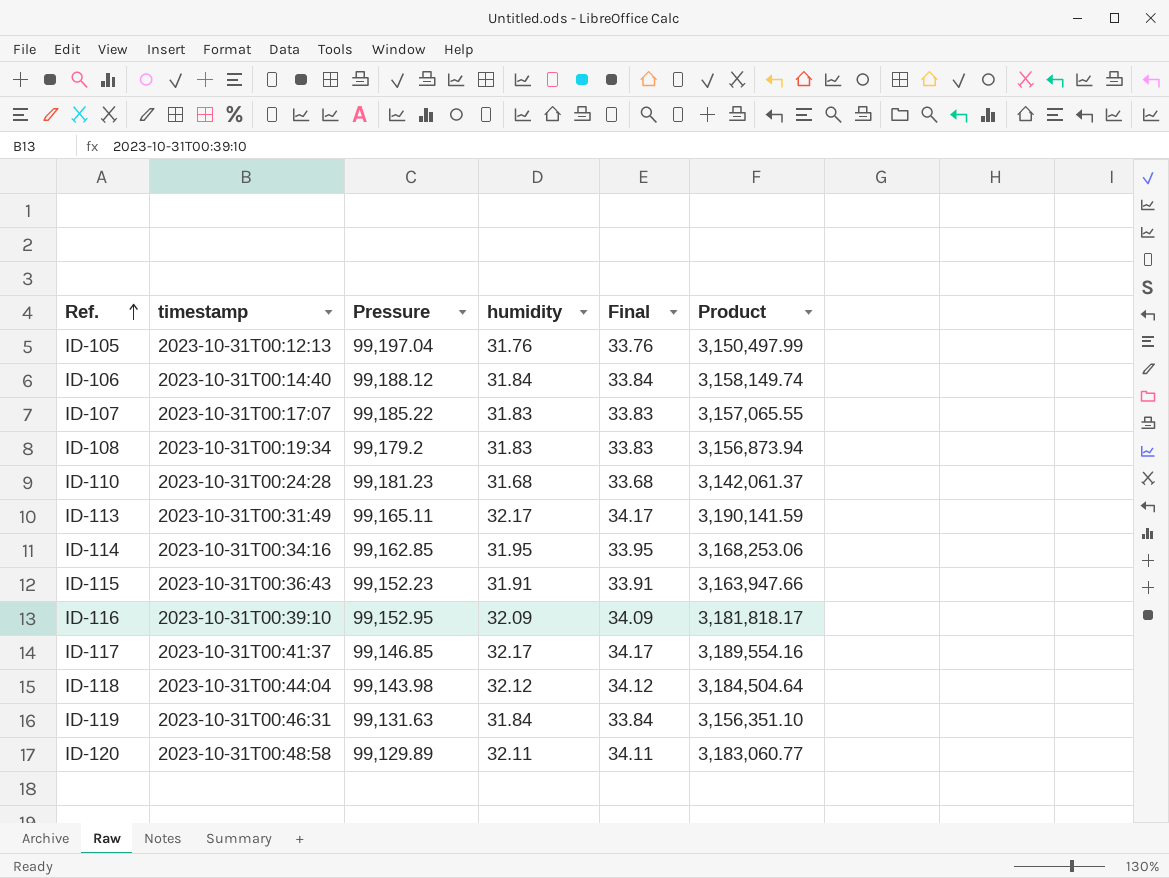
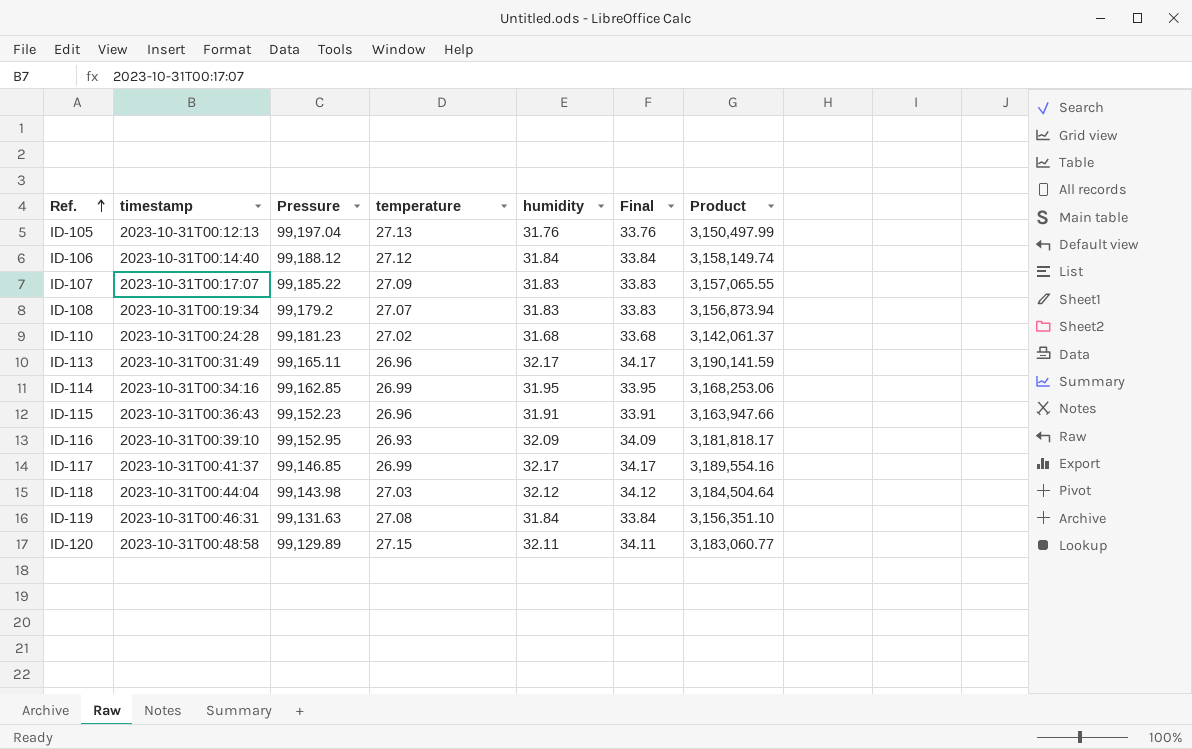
column temperature | position: none -> 4

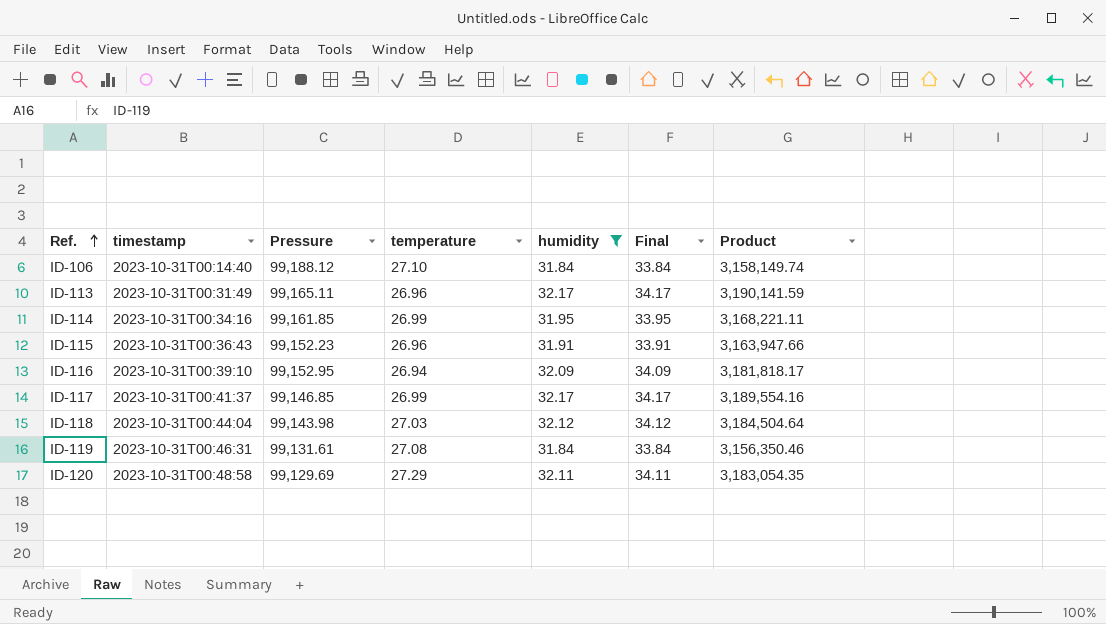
filter: none -> humidity >= 31.84
ID-106 | temperature: 27.12 -> 27.10
ID-114 | Pressure: 99,162.85 -> 99,161.85
ID-114 | Product: 3,168,253.06 -> 3,168,221.11
ID-116 | temperature: 26.93 -> 26.94
ID-119 | Pressure: 99,131.63 -> 99,131.61
ID-119 | Product: 3,156,351.10 -> 3,156,350.46
ID-120 | Pressure: 99,129.89 -> 99,129.69
ID-120 | temperature: 27.15 -> 27.29
ID-120 | Product: 3,183,060.77 -> 3,183,054.35

